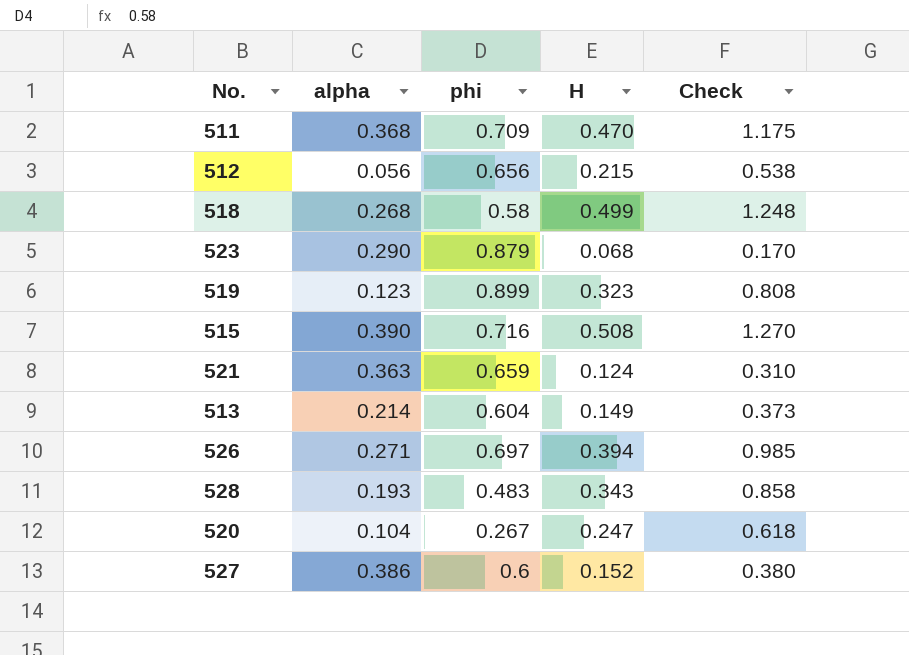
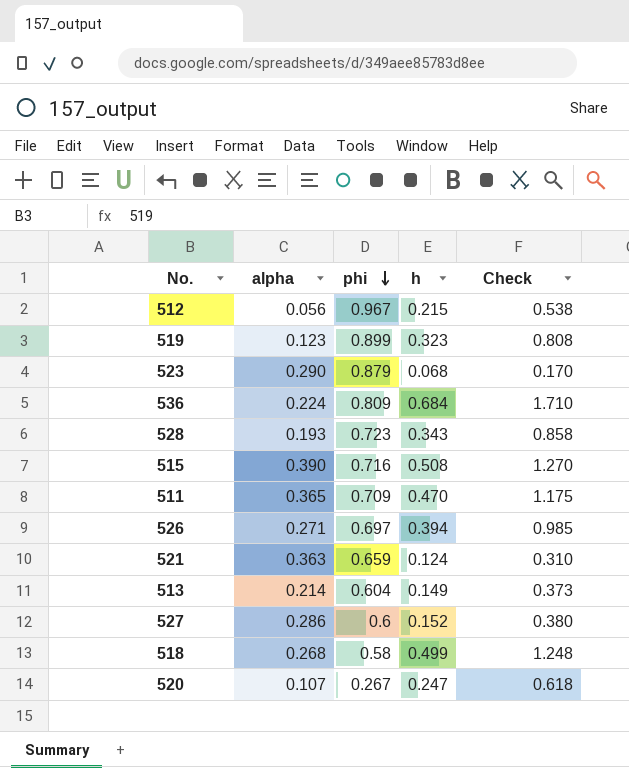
row order: none -> phi descending
column name: H -> h
512 | phi: 0.656 -> 0.967
row 536: none -> 0.224 | 0.809 | 0.684 | 1.710
528 | phi: 0.483 -> 0.723
511 | alpha: 0.368 -> 0.365
527 | alpha: 0.386 -> 0.286
520 | alpha: 0.104 -> 0.107

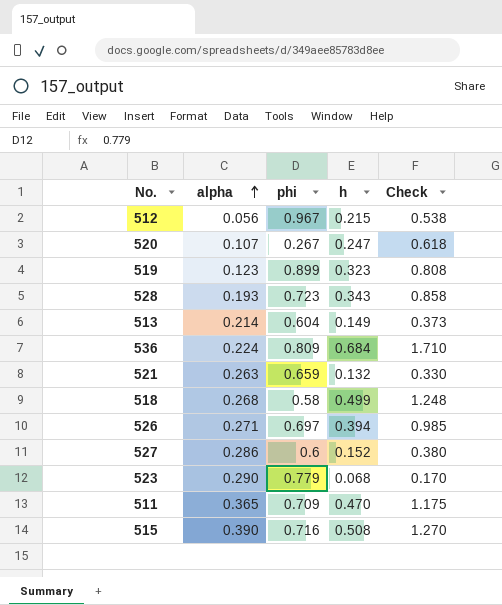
row order: phi descending -> alpha ascending
521 | alpha: 0.363 -> 0.263
521 | h: 0.124 -> 0.132
521 | Check: 0.310 -> 0.330
523 | phi: 0.879 -> 0.779

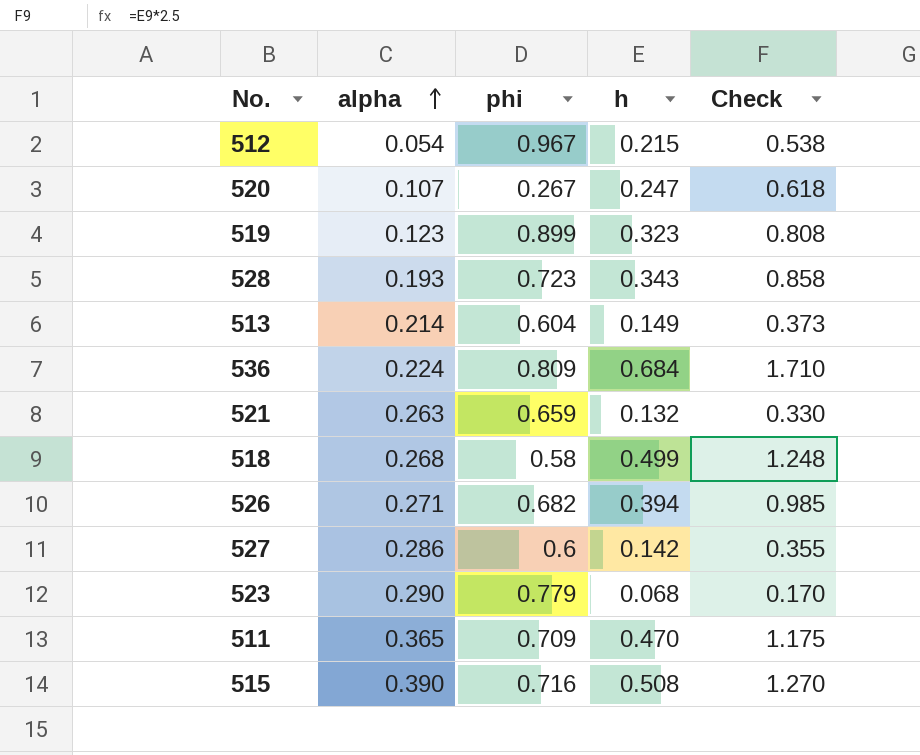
512 | alpha: 0.056 -> 0.054
526 | phi: 0.697 -> 0.682
527 | h: 0.152 -> 0.142
527 | Check: 0.380 -> 0.355

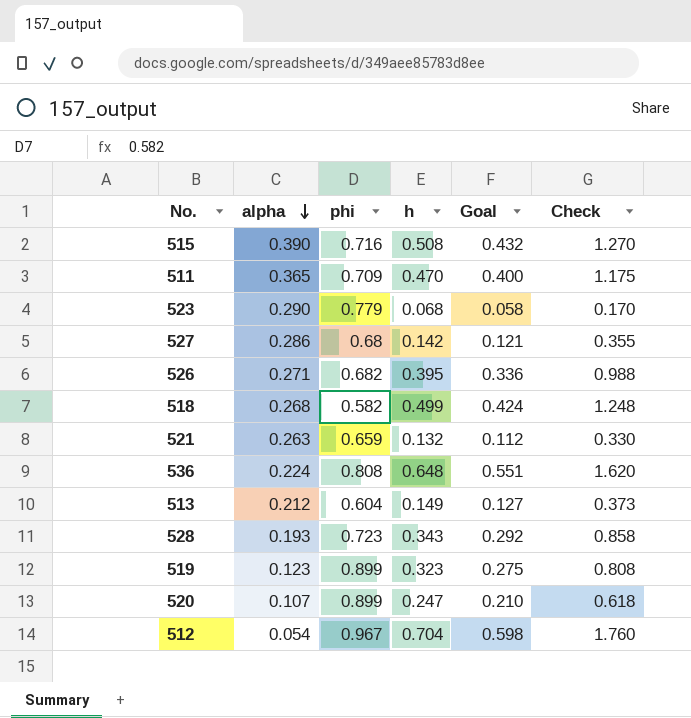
row order: alpha ascending -> alpha descending
column Goal | formula: none -> [h] * 0.85
527 | phi: 0.6 -> 0.68
526 | h: 0.394 -> 0.395
526 | Check: 0.985 -> 0.988
518 | phi: 0.58 -> 0.582
536 | phi: 0.809 -> 0.808
536 | h: 0.684 -> 0.648
536 | Check: 1.710 -> 1.620
513 | alpha: 0.214 -> 0.212
520 | phi: 0.267 -> 0.899
512 | h: 0.215 -> 0.704
512 | Check: 0.538 -> 1.760

